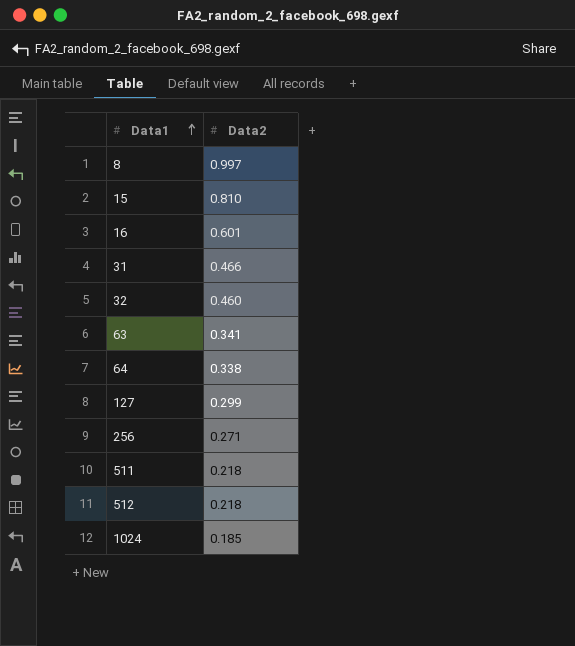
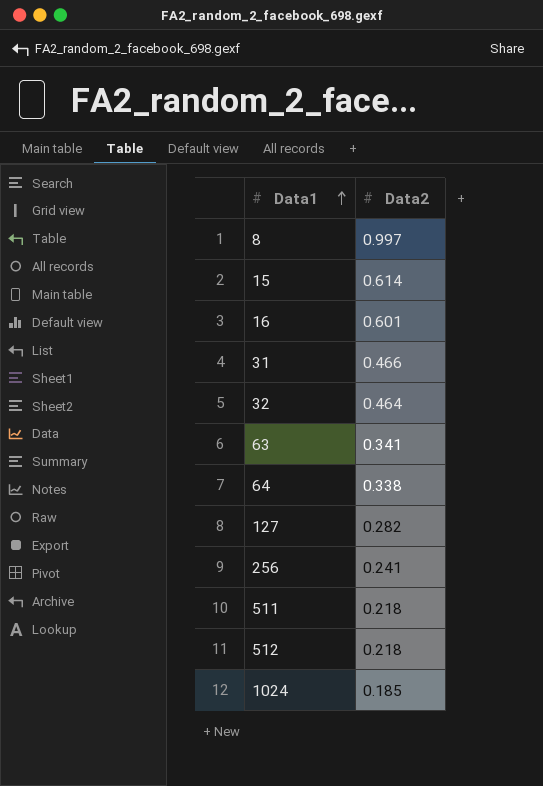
15 | Data2: 0.810 -> 0.614
32 | Data2: 0.460 -> 0.464
127 | Data2: 0.299 -> 0.282
256 | Data2: 0.271 -> 0.241

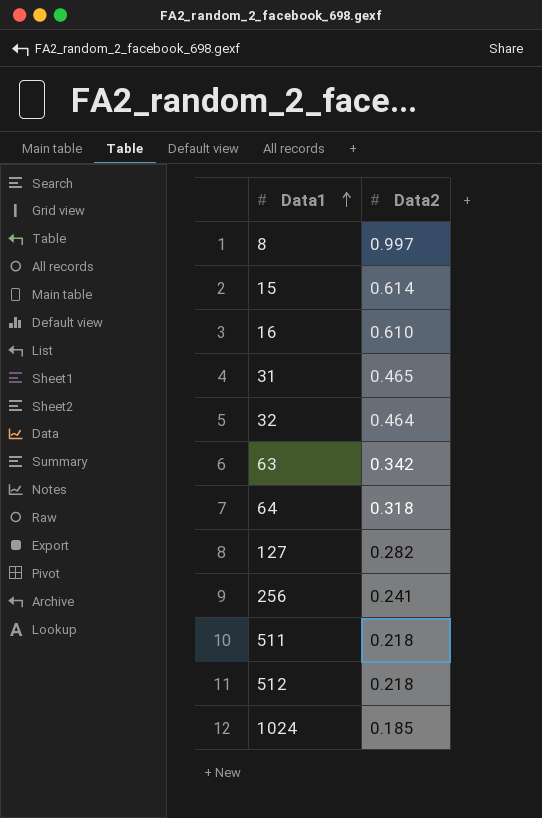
16 | Data2: 0.601 -> 0.610
31 | Data2: 0.466 -> 0.465
63 | Data2: 0.341 -> 0.342
64 | Data2: 0.338 -> 0.318

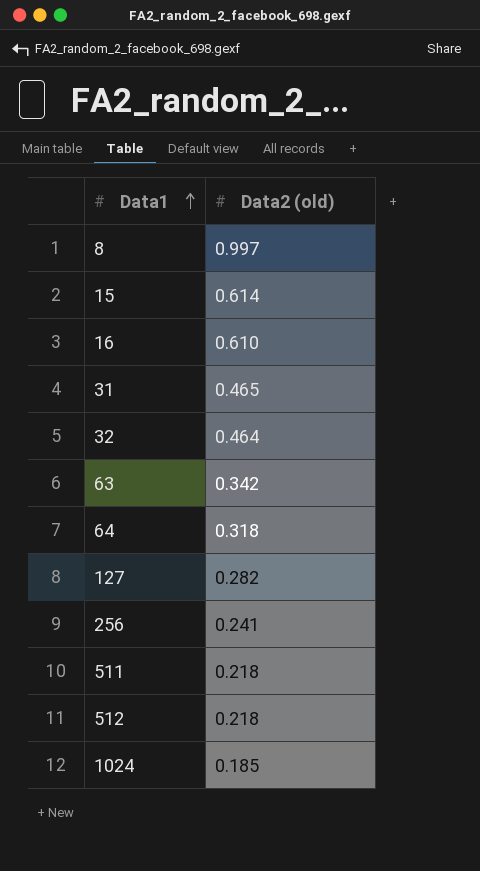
column name: Data2 -> Data2 (old)

